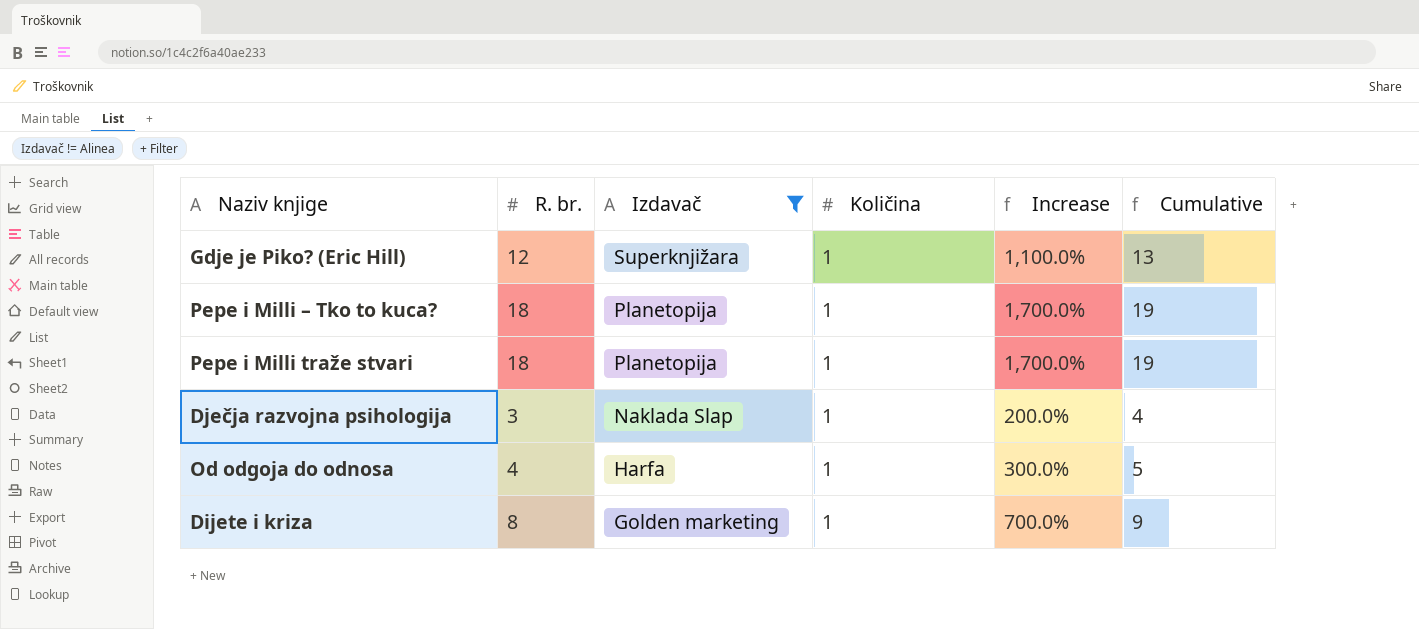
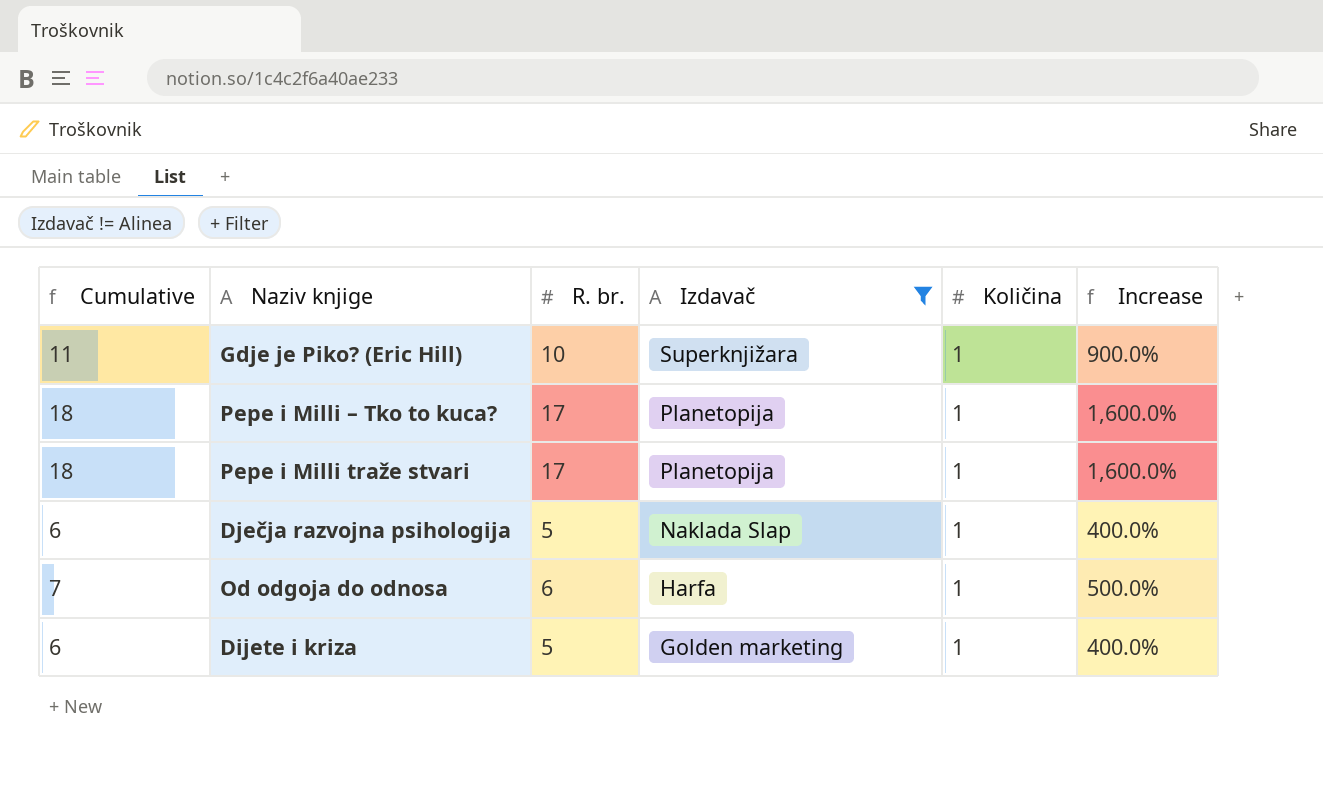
column Cumulative | position: 6 -> 1
Gdje je Piko? (Eric Hill) | Cumulative: 13 -> 11
Gdje je Piko? (Eric Hill) | R. br.: 12 -> 10
Gdje je Piko? (Eric Hill) | Increase: 1,100.0% -> 900.0%
Pepe i Milli – Tko to kuca? | Cumulative: 19 -> 18
Pepe i Milli – Tko to kuca? | R. br.: 18 -> 17
Pepe i Milli – Tko to kuca? | Increase: 1,700.0% -> 1,600.0%
Pepe i Milli traže stvari | Cumulative: 19 -> 18
Pepe i Milli traže stvari | R. br.: 18 -> 17
Pepe i Milli traže stvari | Increase: 1,700.0% -> 1,600.0%
Dječja razvojna psihologija | Cumulative: 4 -> 6
Dječja razvojna psihologija | R. br.: 3 -> 5
Dječja razvojna psihologija | Increase: 200.0% -> 400.0%
Od odgoja do odnosa | Cumulative: 5 -> 7
Od odgoja do odnosa | R. br.: 4 -> 6
Od odgoja do odnosa | Increase: 300.0% -> 500.0%
Dijete i kriza | Cumulative: 9 -> 6
Dijete i kriza | R. br.: 8 -> 5
Dijete i kriza | Increase: 700.0% -> 400.0%

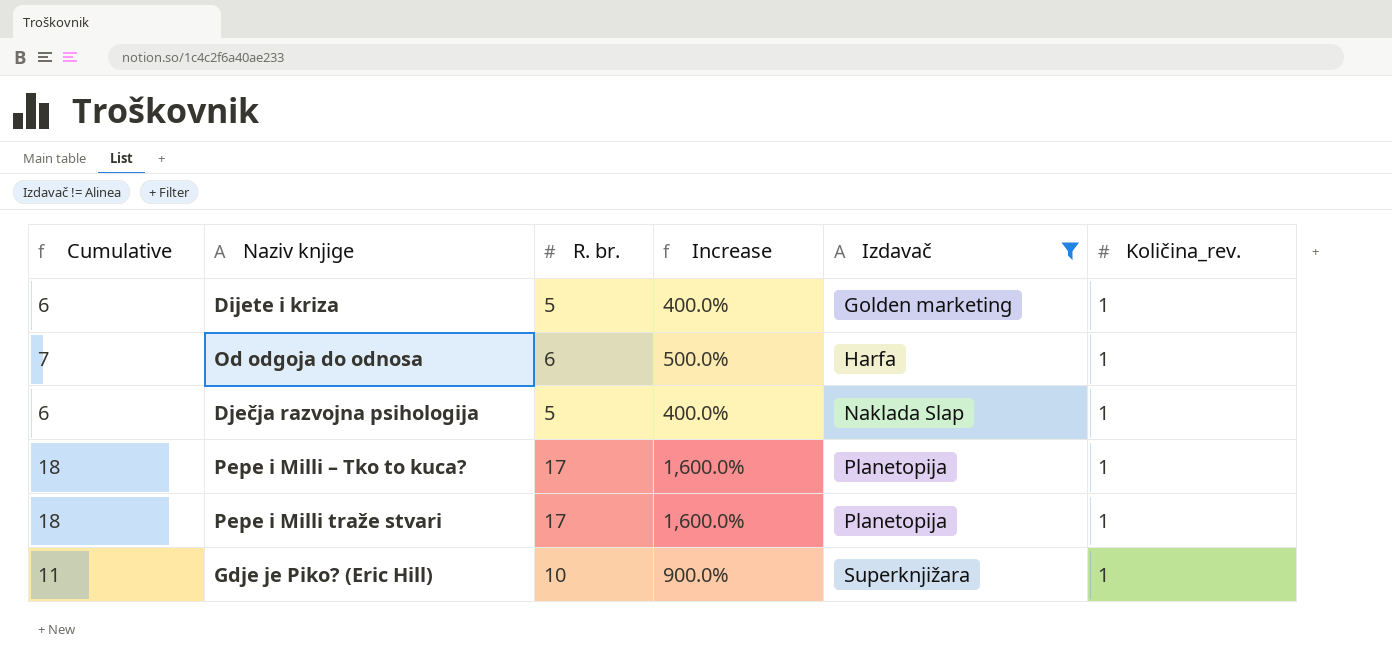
row order: Izdavač descending -> Izdavač ascending
column Increase | position: 6 -> 4
column name: Količina -> Količina_rev.

